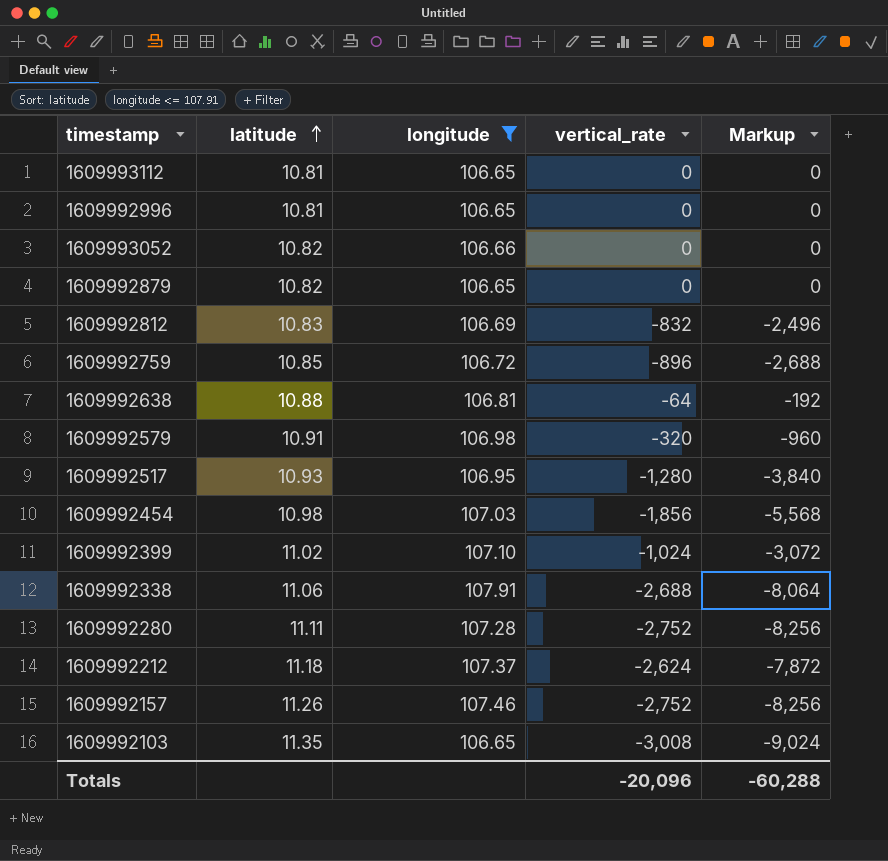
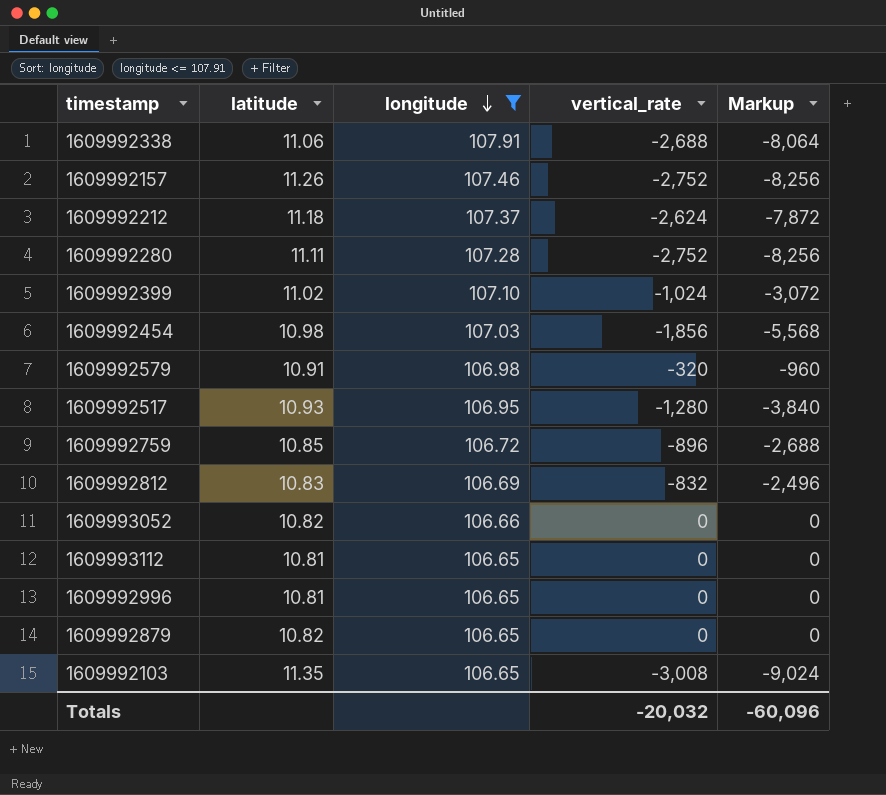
row order: latitude ascending -> longitude descending
row 1609992638: 10.88 | 106.81 | -64 | -192 -> none
Totals | vertical_rate: -20,096 -> -20,032
Totals | Markup: -60,288 -> -60,096

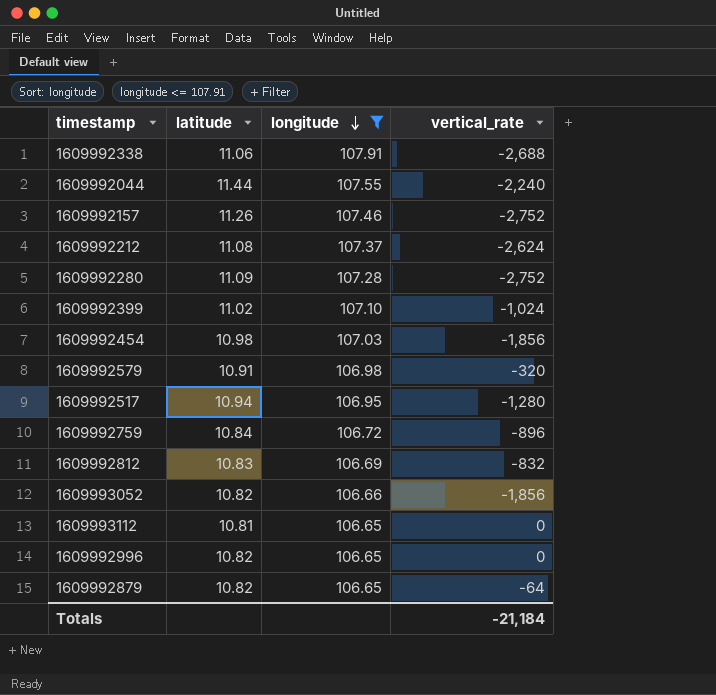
column Markup | formula: [vertical_rate] * 3 -> none
row 1609992103: 11.35 | 106.65 | -3,008 | -9,024 -> none
row 1609992044: none -> 11.44 | 107.55 | -2,240
1609992212 | latitude: 11.18 -> 11.08
1609992280 | latitude: 11.11 -> 11.09
1609992517 | latitude: 10.93 -> 10.94
1609992759 | latitude: 10.85 -> 10.84
1609993052 | vertical_rate: 0 -> -1,856
1609992996 | latitude: 10.81 -> 10.82
1609992879 | vertical_rate: 0 -> -64
Totals | vertical_rate: -20,032 -> -21,184

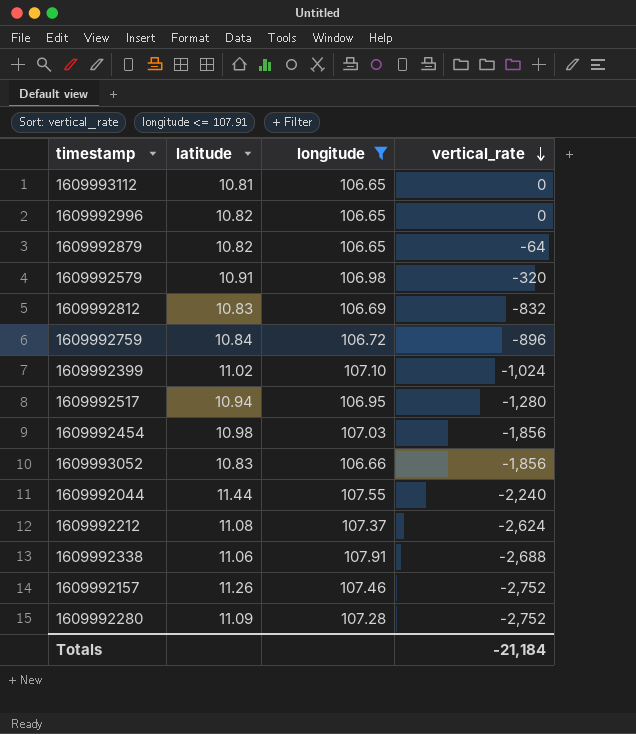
row order: longitude descending -> vertical_rate descending
1609993052 | latitude: 10.82 -> 10.83

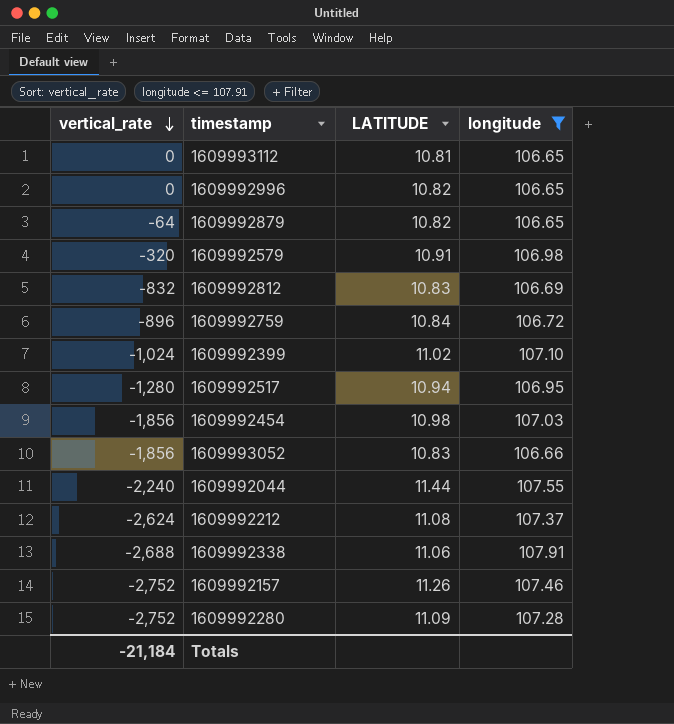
column vertical_rate | position: 4 -> 1
column name: latitude -> LATITUDE

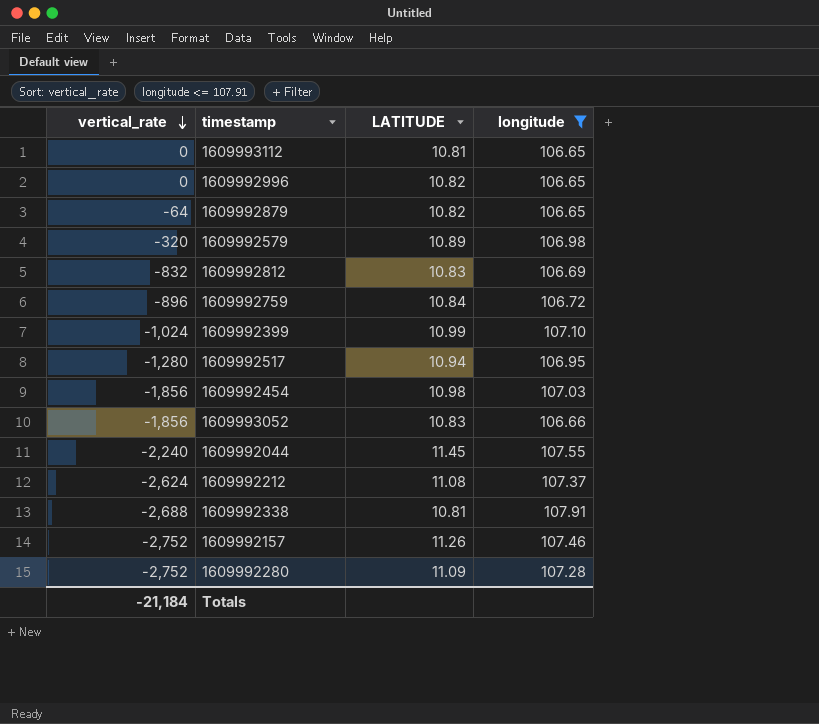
1609992579 | LATITUDE: 10.91 -> 10.89
1609992399 | LATITUDE: 11.02 -> 10.99
1609992044 | LATITUDE: 11.44 -> 11.45
1609992338 | LATITUDE: 11.06 -> 10.81

